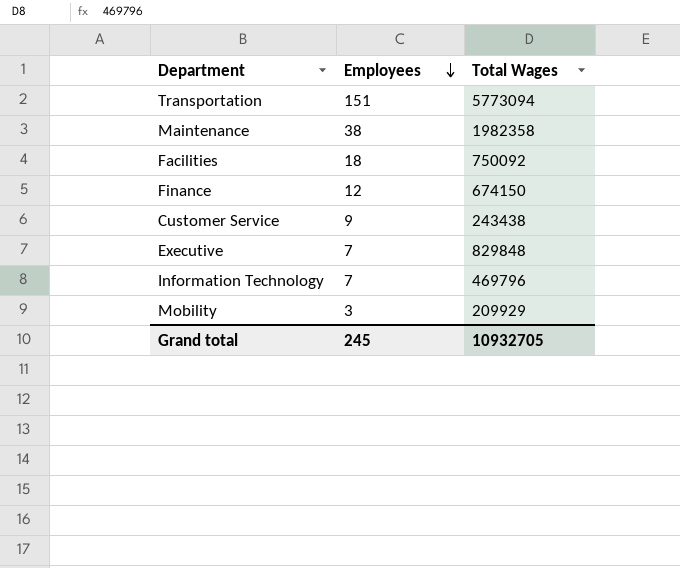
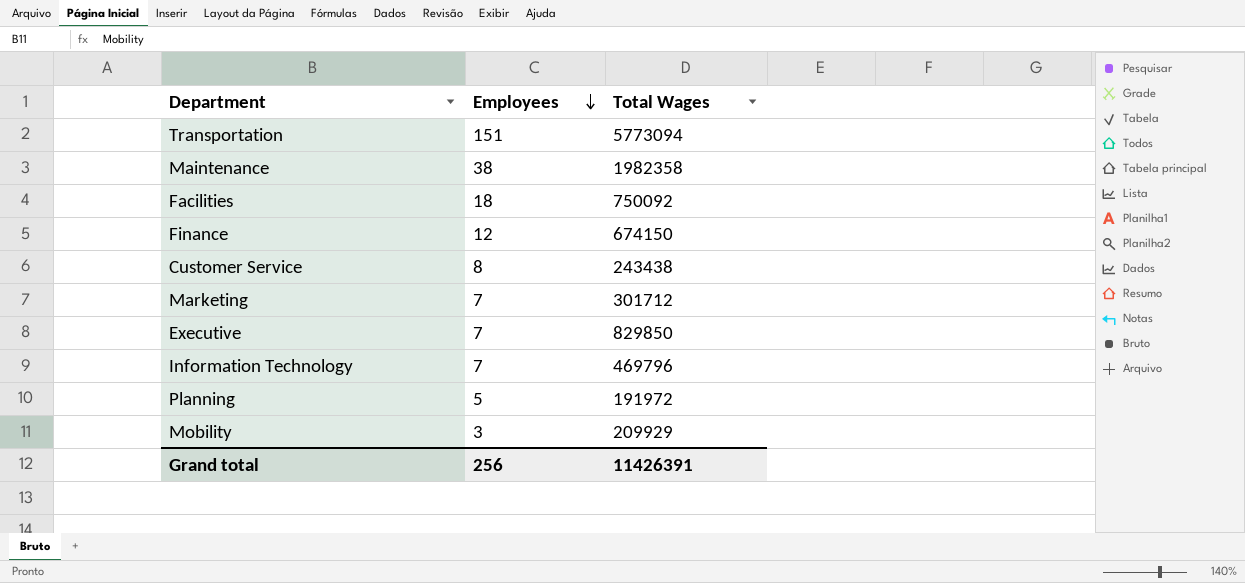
Customer Service | Employees: 9 -> 8
row Marketing: none -> 7 | 301712
Executive | Total Wages: 829848 -> 829850
row Planning: none -> 5 | 191972
Grand total | Employees: 245 -> 256
Grand total | Total Wages: 10932705 -> 11426391

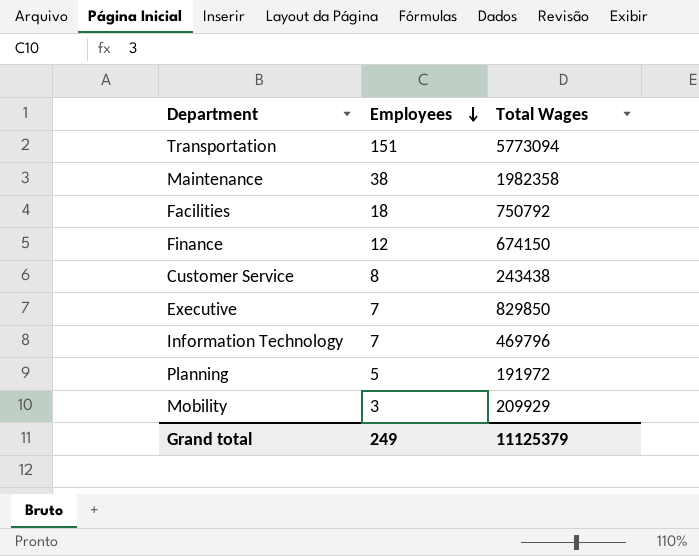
row Marketing: 7 | 301712 -> none
Facilities | Total Wages: 750092 -> 750792
Grand total | Employees: 256 -> 249
Grand total | Total Wages: 11426391 -> 11125379

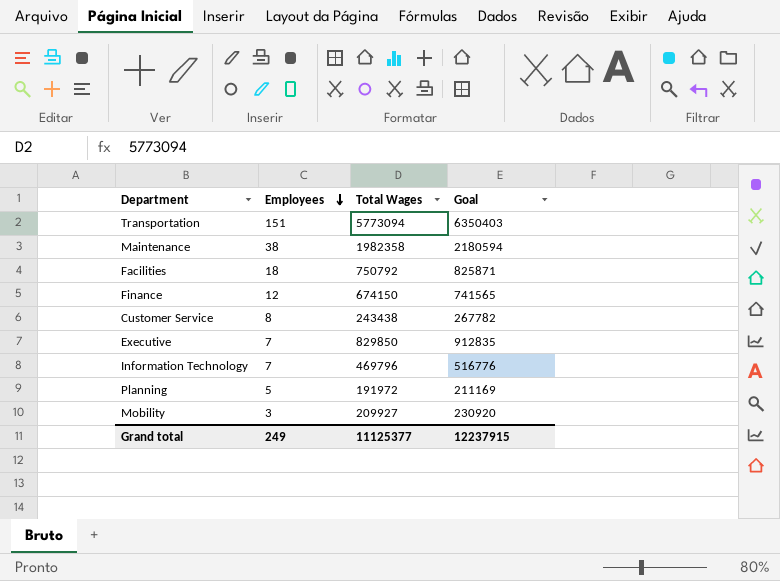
column Goal | formula: none -> [Total Wages] * 1.1
Mobility | Total Wages: 209929 -> 209927
Grand total | Total Wages: 11125379 -> 11125377

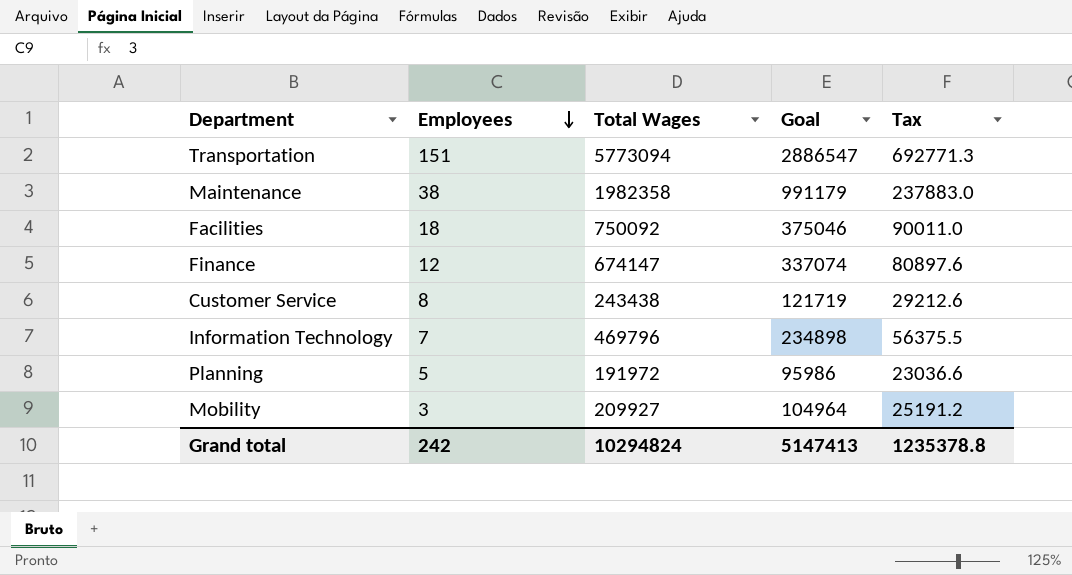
column Goal | formula: [Total Wages] * 1.1 -> [Total Wages] * 0.5
column Tax | formula: none -> [Total Wages] * 0.12
row Executive: 7 | 829850 | 912835 -> none
Facilities | Total Wages: 750792 -> 750092
Finance | Total Wages: 674150 -> 674147
Grand total | Employees: 249 -> 242
Grand total | Total Wages: 11125377 -> 10294824
Grand total | Goal: 12237915 -> 5147413

